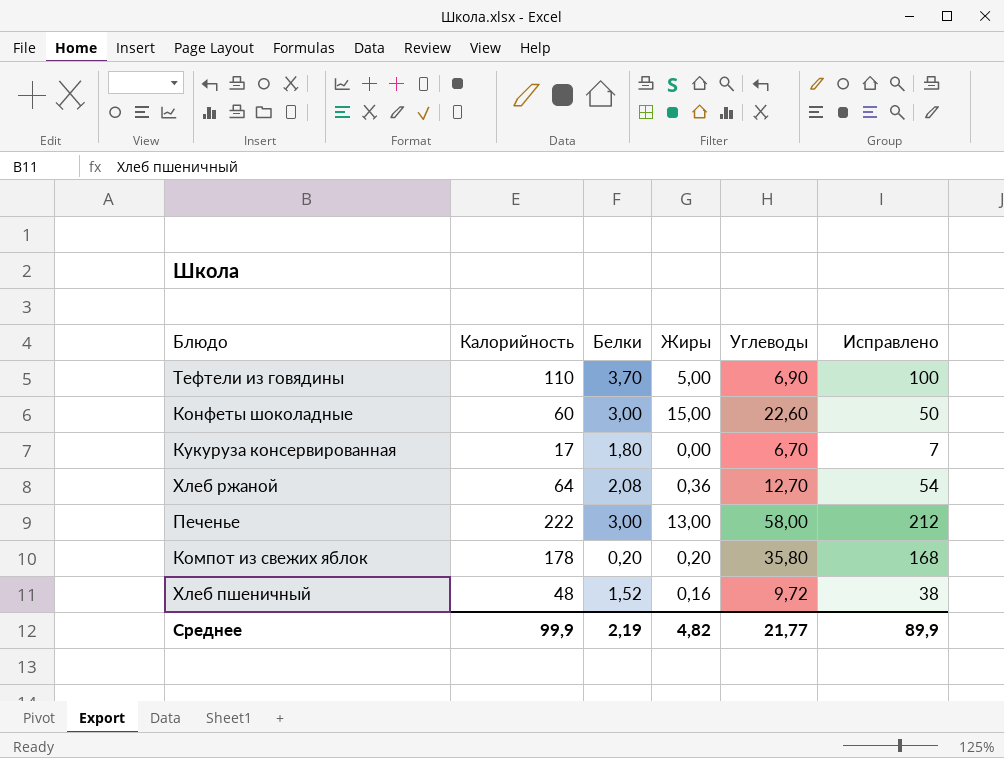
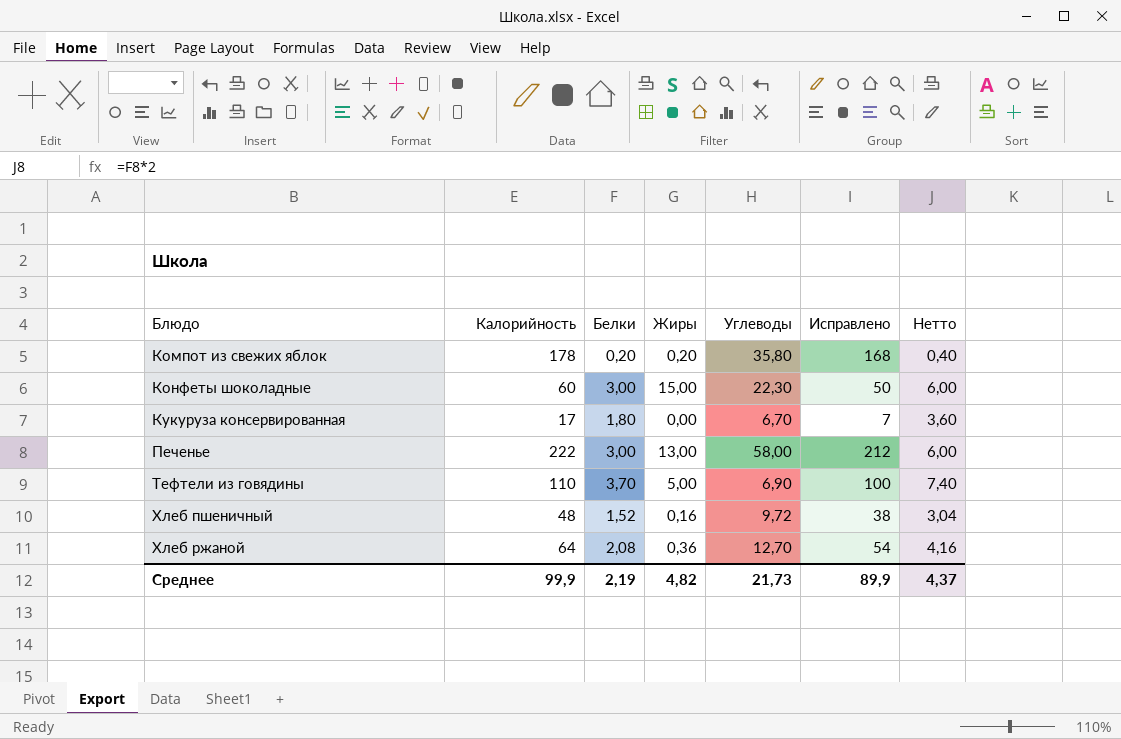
row order: none -> Блюдо ascending
column Нетто | formula: none -> [Белки] * 2
Конфеты шоколадные | Углеводы: 22,60 -> 22,30
Среднее | Углеводы: 21,77 -> 21,73

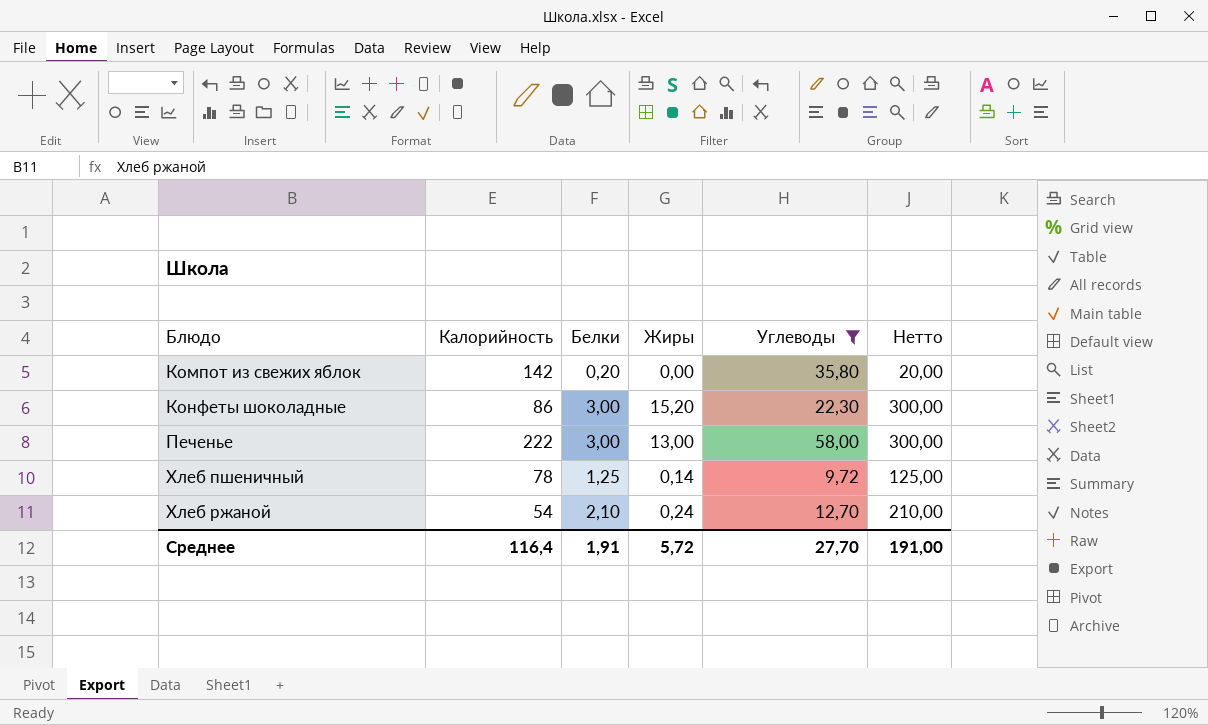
filter: none -> Углеводы >= 9,72
column Исправлено | formula: [Калорийность] - 10 -> none
column Нетто | formula: [Белки] * 2 -> [Белки] * 100
Компот из свежих яблок | Калорийность: 178 -> 142
Компот из свежих яблок | Жиры: 0,20 -> 0,00
Конфеты шоколадные | Калорийность: 60 -> 86
Конфеты шоколадные | Жиры: 15,00 -> 15,20
Хлеб пшеничный | Калорийность: 48 -> 78
Хлеб пшеничный | Белки: 1,52 -> 1,25
Хлеб пшеничный | Жиры: 0,16 -> 0,14
Хлеб ржаной | Калорийность: 64 -> 54
Хлеб ржаной | Белки: 2,08 -> 2,10
Хлеб ржаной | Жиры: 0,36 -> 0,24
Среднее | Калорийность: 99,9 -> 116,4
Среднее | Белки: 2,19 -> 1,91
Среднее | Жиры: 4,82 -> 5,72
Среднее | Углеводы: 21,73 -> 27,70
Среднее | Нетто: 4,37 -> 191,00

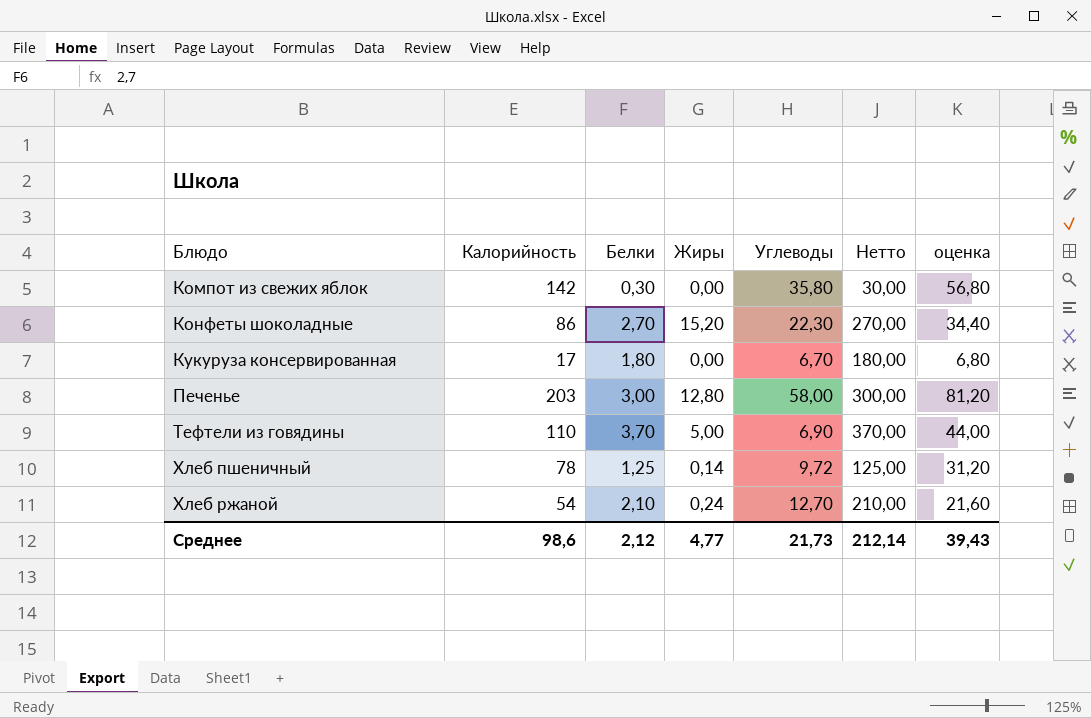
filter: Углеводы >= 9,72 -> none
column оценка | formula: none -> [Калорийность] * 0,4
Компот из свежих яблок | Белки: 0,20 -> 0,30
Компот из свежих яблок | Нетто: 20,00 -> 30,00
Конфеты шоколадные | Белки: 3,00 -> 2,70
Конфеты шоколадные | Нетто: 300,00 -> 270,00
Печенье | Калорийность: 222 -> 203
Печенье | Жиры: 13,00 -> 12,80
Среднее | Калорийность: 116,4 -> 98,6
Среднее | Белки: 1,91 -> 2,12
Среднее | Жиры: 5,72 -> 4,77
Среднее | Углеводы: 27,70 -> 21,73
Среднее | Нетто: 191,00 -> 212,14

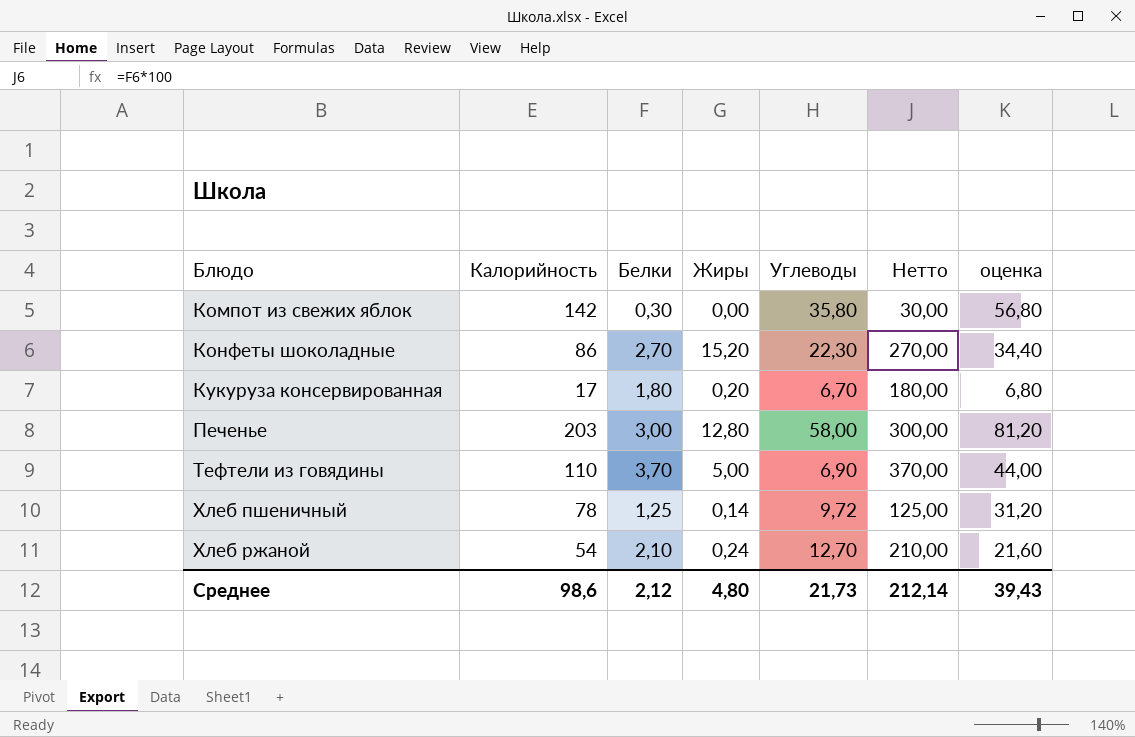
Кукуруза консервированная | Жиры: 0,00 -> 0,20
Среднее | Жиры: 4,77 -> 4,80

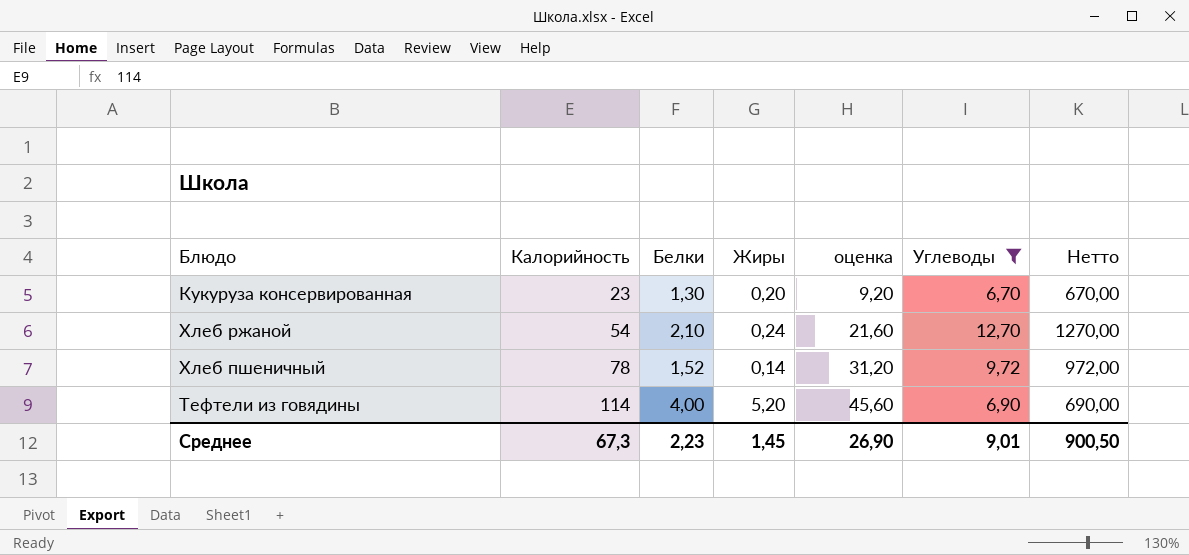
filter: none -> Углеводы <= 12,70
row order: Блюдо ascending -> Калорийность ascending
column оценка | position: 7 -> 5
column Нетто | formula: [Белки] * 100 -> [Углеводы] * 100
Кукуруза консервированная | Калорийность: 17 -> 23
Кукуруза консервированная | Белки: 1,80 -> 1,30
Кукуруза консервированная | оценка: 6,80 -> 9,20
Хлеб пшеничный | Белки: 1,25 -> 1,52
Тефтели из говядины | Калорийность: 110 -> 114
Тефтели из говядины | Белки: 3,70 -> 4,00
Тефтели из говядины | Жиры: 5,00 -> 5,20
Тефтели из говядины | оценка: 44,00 -> 45,60
Среднее | Калорийность: 98,6 -> 67,3
Среднее | Белки: 2,12 -> 2,23
Среднее | Жиры: 4,80 -> 1,45
Среднее | оценка: 39,43 -> 26,90
Среднее | Углеводы: 21,73 -> 9,01
Среднее | Нетто: 212,14 -> 900,50

